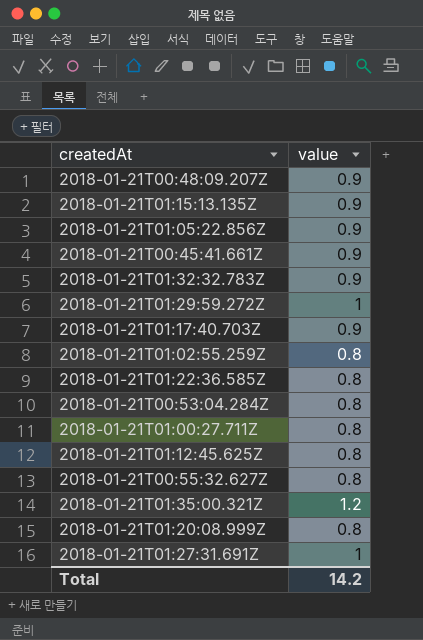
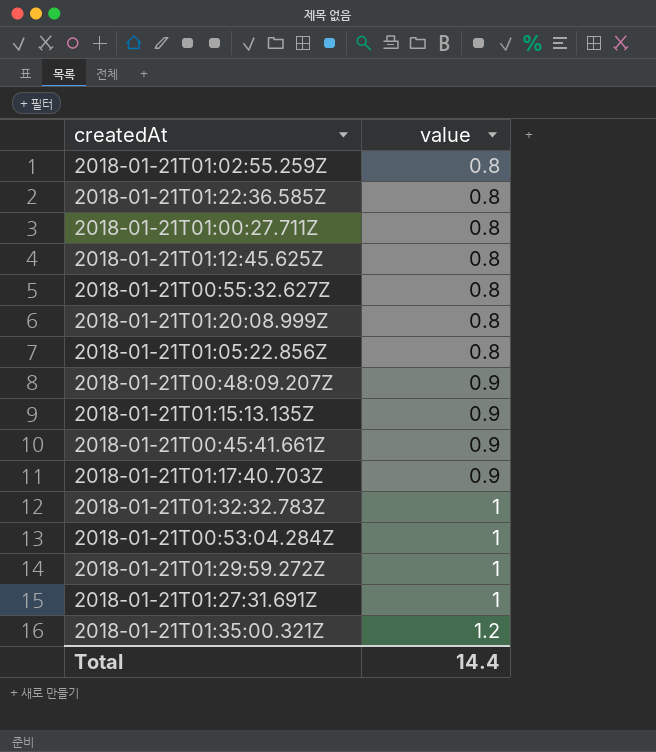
row order: none -> value ascending
2018-01-21T01:05:22.856Z | value: 0.9 -> 0.8
2018-01-21T01:32:32.783Z | value: 0.9 -> 1
2018-01-21T00:53:04.284Z | value: 0.8 -> 1
Total | value: 14.2 -> 14.4

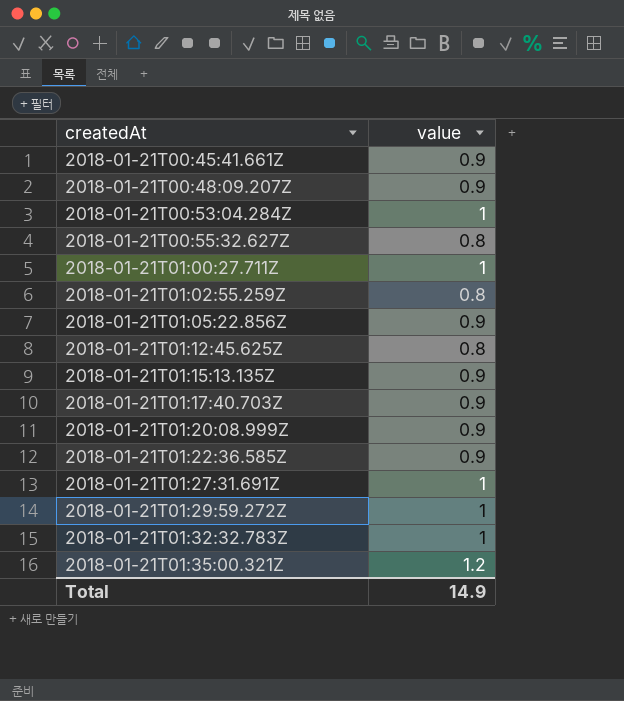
row order: value ascending -> createdAt ascending
2018-01-21T01:00:27.711Z | value: 0.8 -> 1
2018-01-21T01:05:22.856Z | value: 0.8 -> 0.9
2018-01-21T01:20:08.999Z | value: 0.8 -> 0.9
2018-01-21T01:22:36.585Z | value: 0.8 -> 0.9
Total | value: 14.4 -> 14.9

